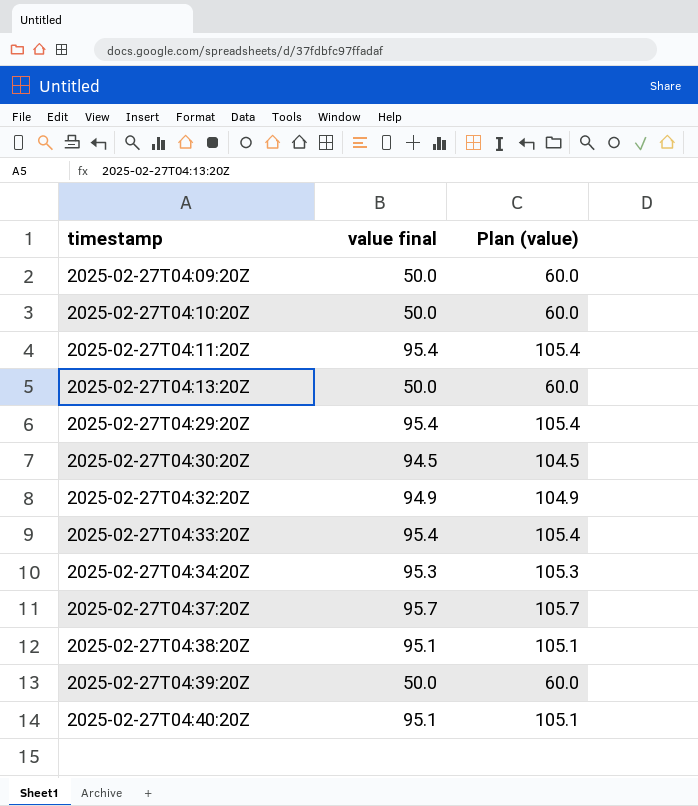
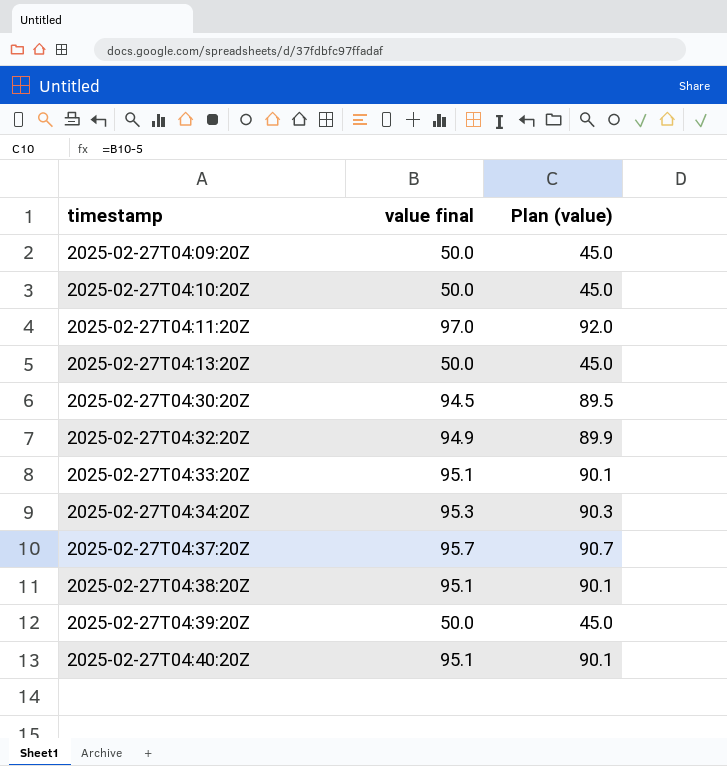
column Plan (value) | formula: [value final] + 10 -> [value final] - 5
row 2025-02-27T04:29:20Z: 95.4 | 105.4 -> none
2025-02-27T04:11:20Z | value final: 95.4 -> 97.0
2025-02-27T04:33:20Z | value final: 95.4 -> 95.1

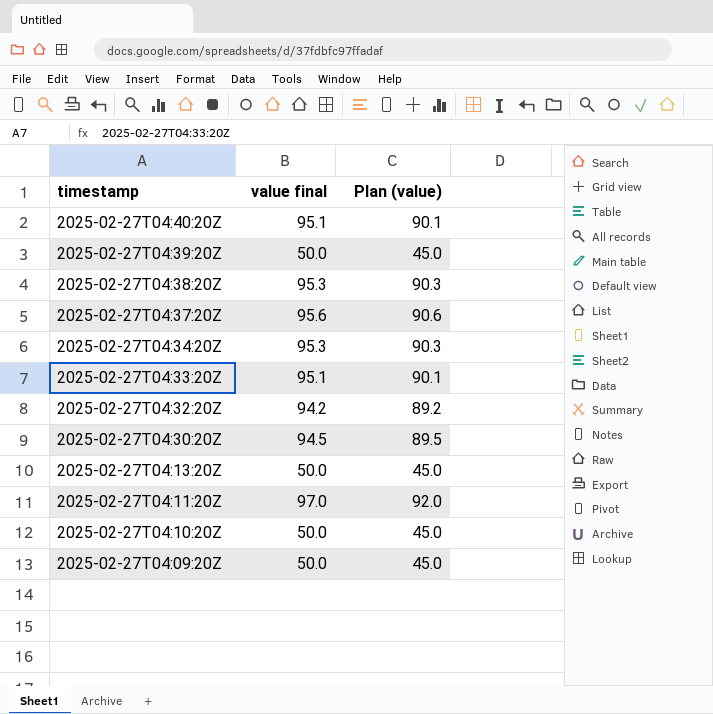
row order: timestamp ascending -> timestamp descending
2025-02-27T04:38:20Z | value final: 95.1 -> 95.3
2025-02-27T04:38:20Z | Plan (value): 90.1 -> 90.3
2025-02-27T04:37:20Z | value final: 95.7 -> 95.6
2025-02-27T04:37:20Z | Plan (value): 90.7 -> 90.6
2025-02-27T04:32:20Z | value final: 94.9 -> 94.2
2025-02-27T04:32:20Z | Plan (value): 89.9 -> 89.2

